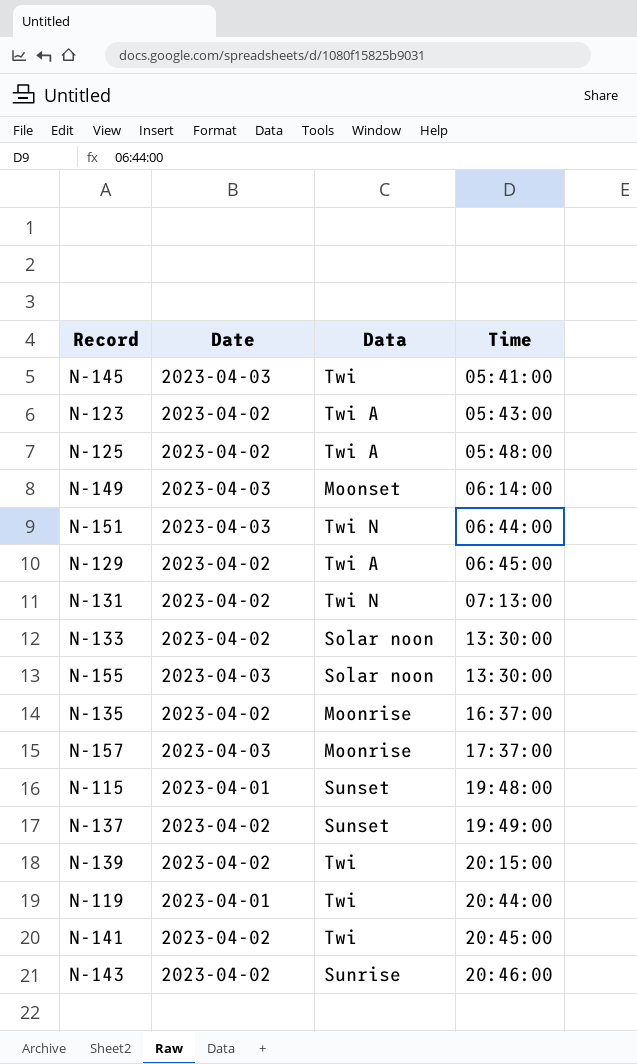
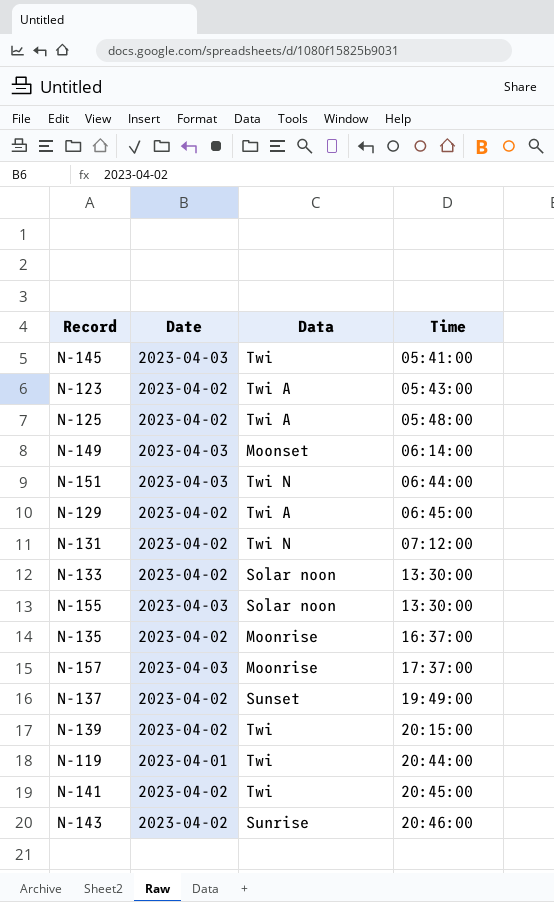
row N-115: 2023-04-01 | Sunset | 19:48:00 -> none
N-131 | Time: 07:13:00 -> 07:12:00

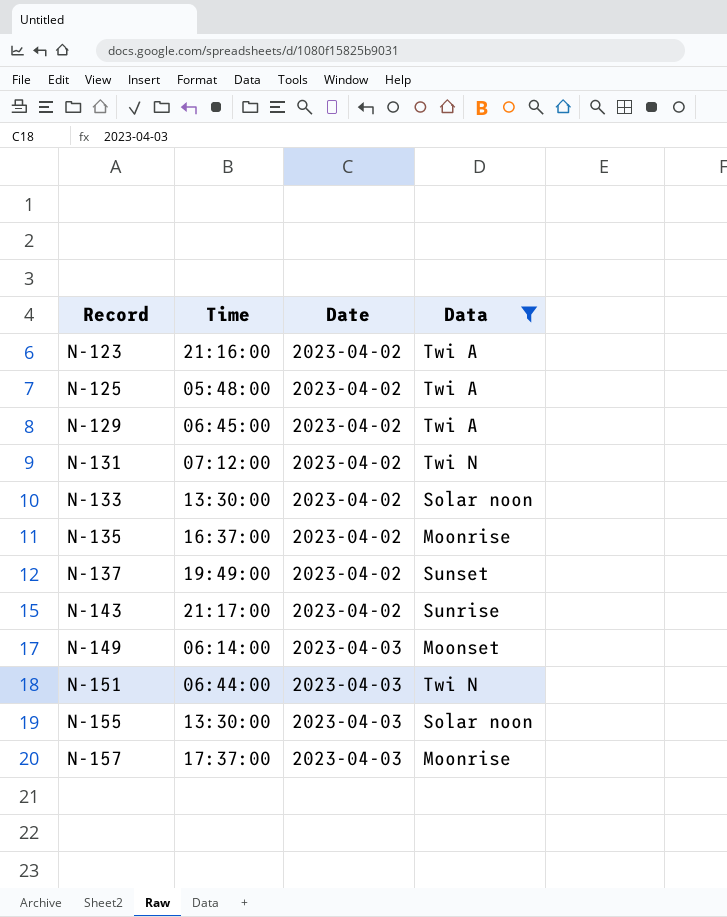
filter: none -> Data != Twi
row order: Time ascending -> Record ascending
column Time | position: 4 -> 2
N-123 | Time: 05:43:00 -> 21:16:00
N-143 | Time: 20:46:00 -> 21:17:00

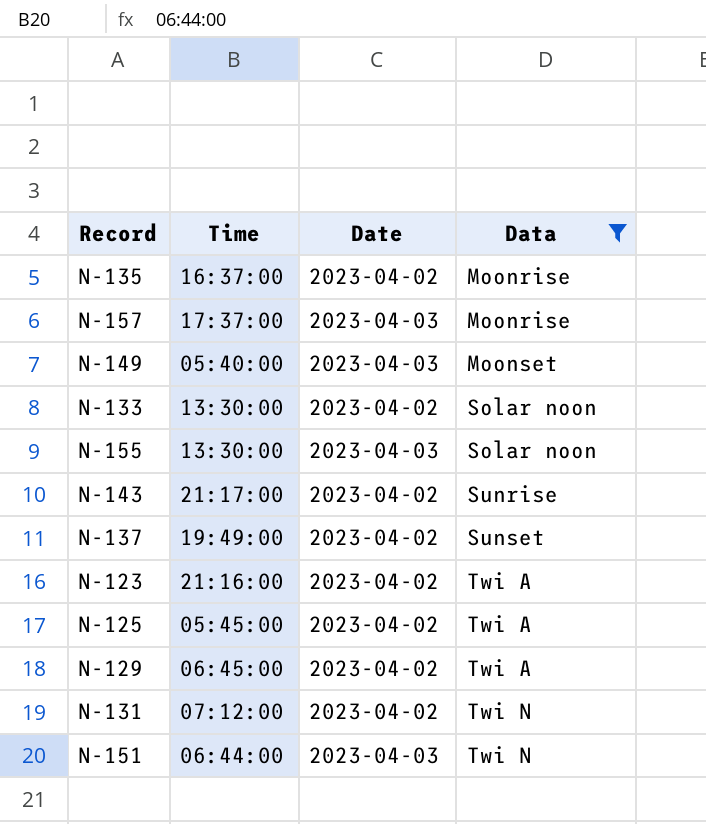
row order: Record ascending -> Data ascending
N-149 | Time: 06:14:00 -> 05:40:00
N-125 | Time: 05:48:00 -> 05:45:00

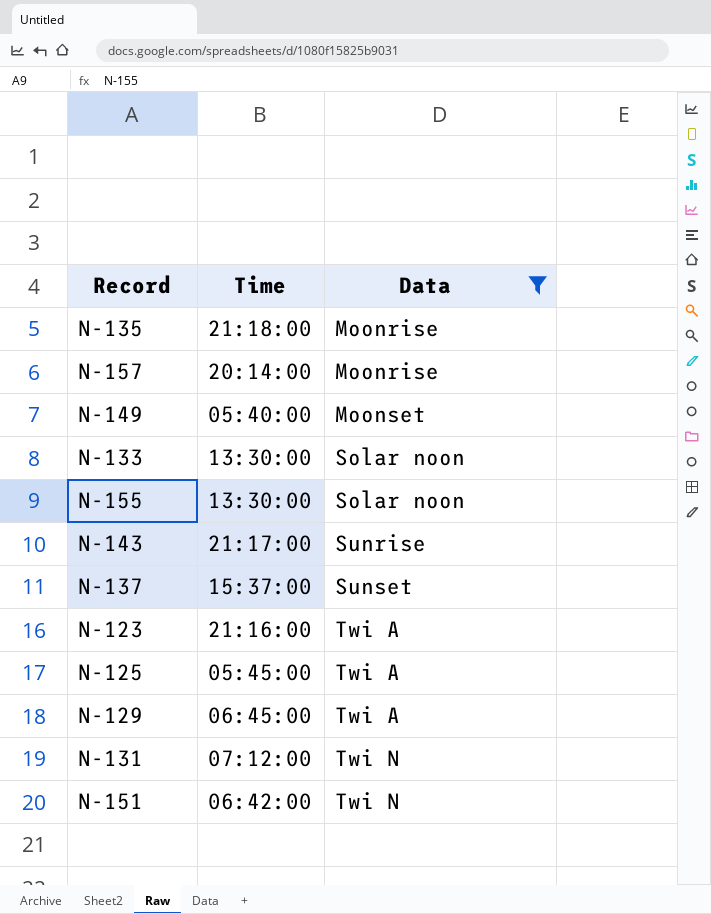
column Date | position: 3 -> none
N-135 | Time: 16:37:00 -> 21:18:00
N-157 | Time: 17:37:00 -> 20:14:00
N-137 | Time: 19:49:00 -> 15:37:00
N-151 | Time: 06:44:00 -> 06:42:00

